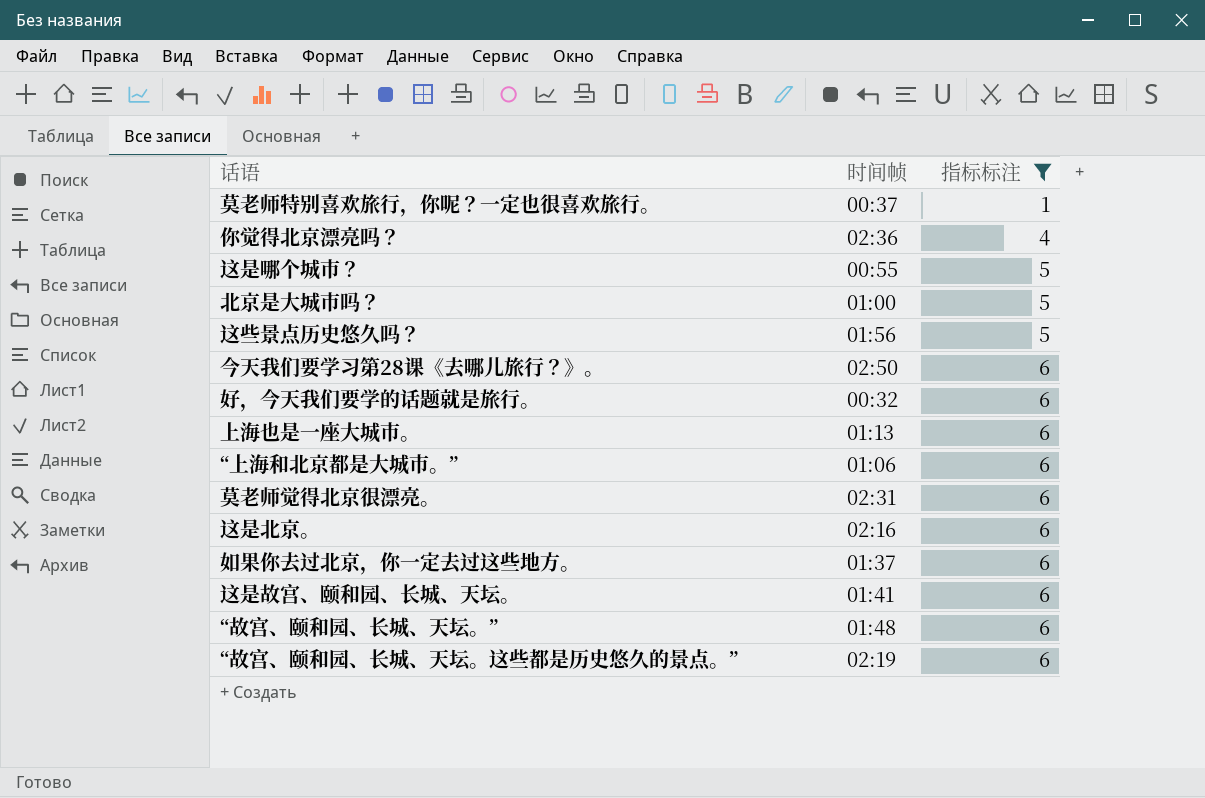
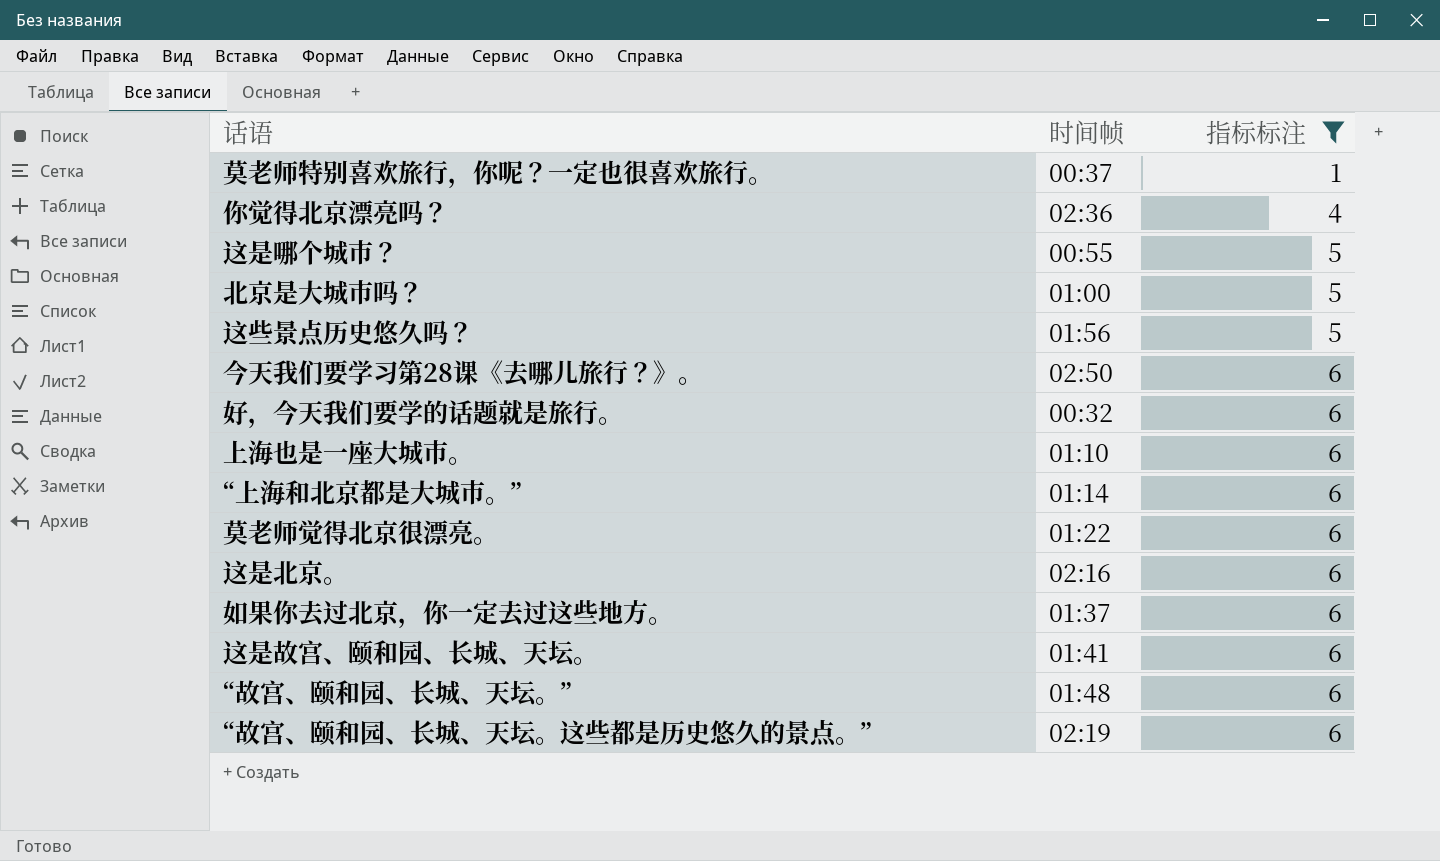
上海也是一座大城市。 | 时间帧: 01:13 -> 01:10
“上海和北京都是大城市。” | 时间帧: 01:06 -> 01:14
莫老师觉得北京很漂亮。 | 时间帧: 02:31 -> 01:22

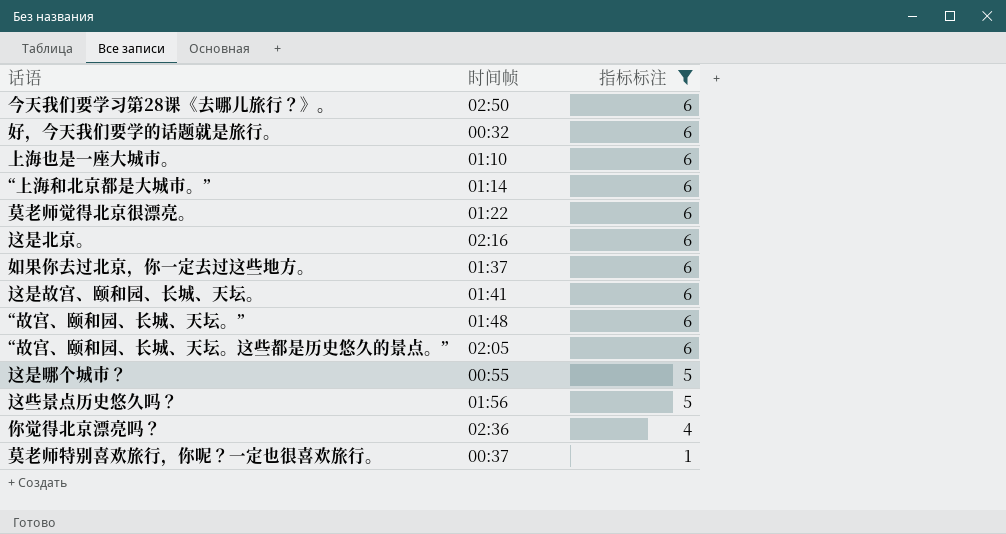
row order: 指标标注 ascending -> 指标标注 descending
row 北京是大城市吗？: 01:00 | 5 -> none
“故宫、颐和园、长城、天坛。这些都是历史悠久的景点。” | 时间帧: 02:19 -> 02:05

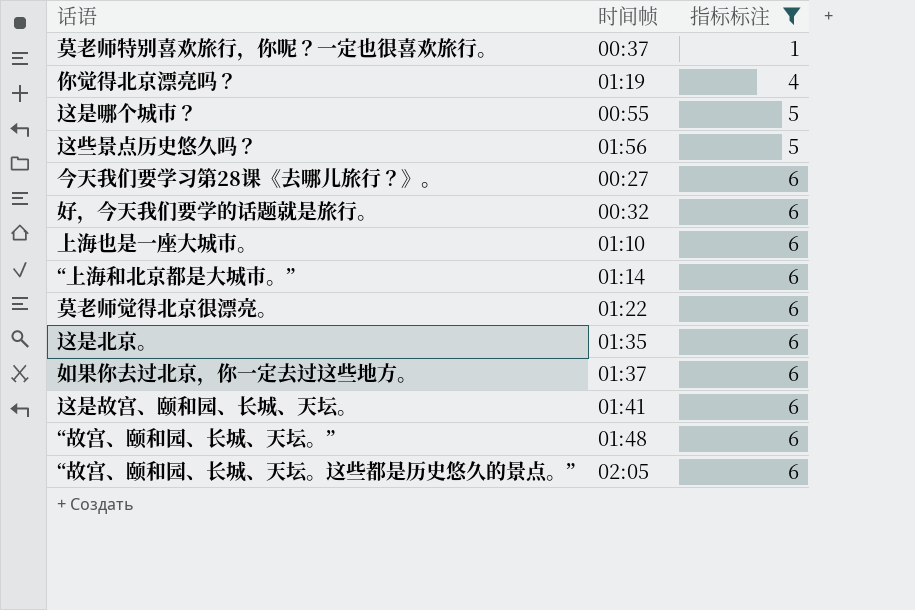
row order: 指标标注 descending -> 指标标注 ascending
你觉得北京漂亮吗？ | 时间帧: 02:36 -> 01:19
今天我们要学习第28课《去哪儿旅行？》。 | 时间帧: 02:50 -> 00:27
这是北京。 | 时间帧: 02:16 -> 01:35

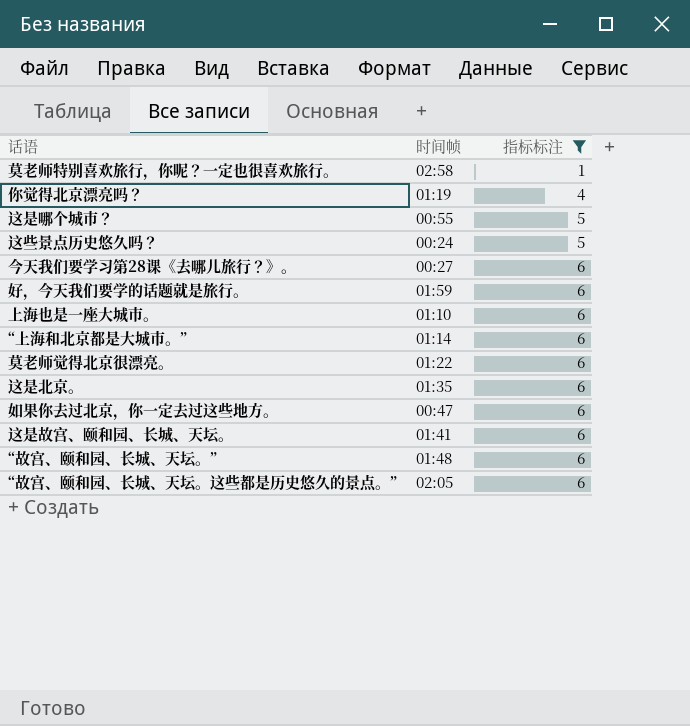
莫老师特别喜欢旅行，你呢？一定也很喜欢旅行。 | 时间帧: 00:37 -> 02:58
这些景点历史悠久吗？ | 时间帧: 01:56 -> 00:24
好，今天我们要学的话题就是旅行。 | 时间帧: 00:32 -> 01:59
如果你去过北京，你一定去过这些地方。 | 时间帧: 01:37 -> 00:47

